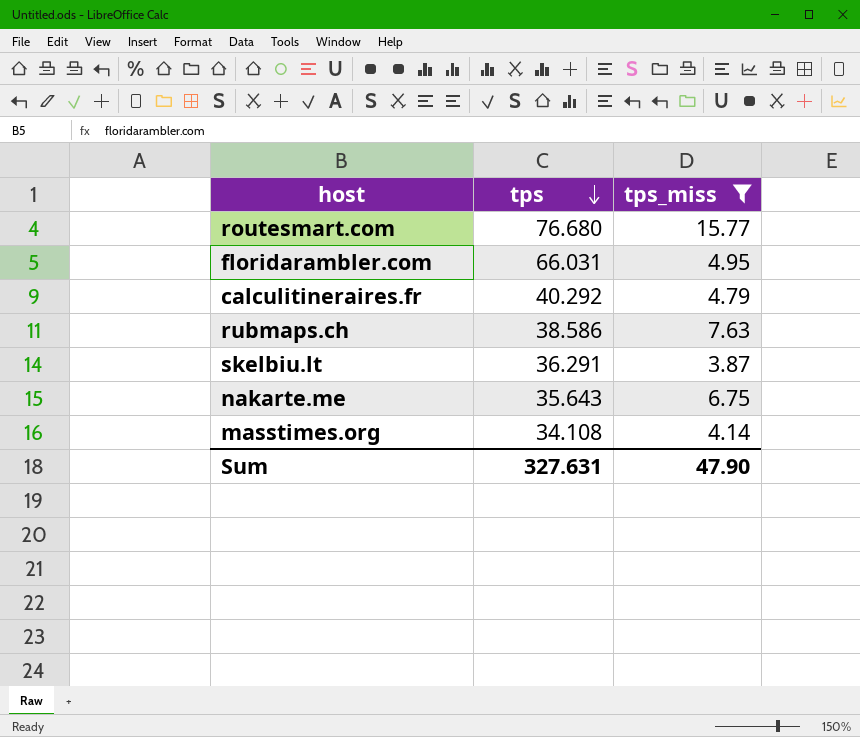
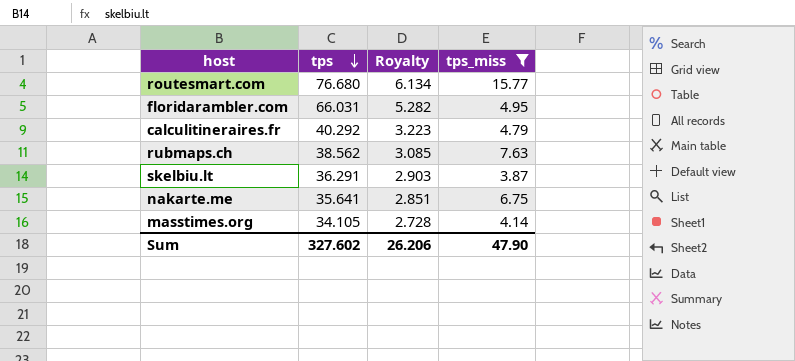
column Royalty | formula: none -> [tps] * 0.08
rubmaps.ch | tps: 38.586 -> 38.562
nakarte.me | tps: 35.643 -> 35.641
masstimes.org | tps: 34.108 -> 34.105
Sum | tps: 327.631 -> 327.602

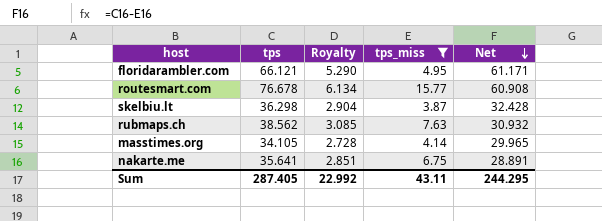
row order: tps descending -> Net descending
column Net | formula: none -> [tps] - [tps_miss]
row calculitineraires.fr: 40.292 | 3.223 | 4.79 -> none
floridarambler.com | tps: 66.031 -> 66.121
floridarambler.com | Royalty: 5.282 -> 5.290
routesmart.com | tps: 76.680 -> 76.678
skelbiu.lt | tps: 36.291 -> 36.298
skelbiu.lt | Royalty: 2.903 -> 2.904
Sum | tps: 327.602 -> 287.405
Sum | Royalty: 26.206 -> 22.992
Sum | tps_miss: 47.90 -> 43.11

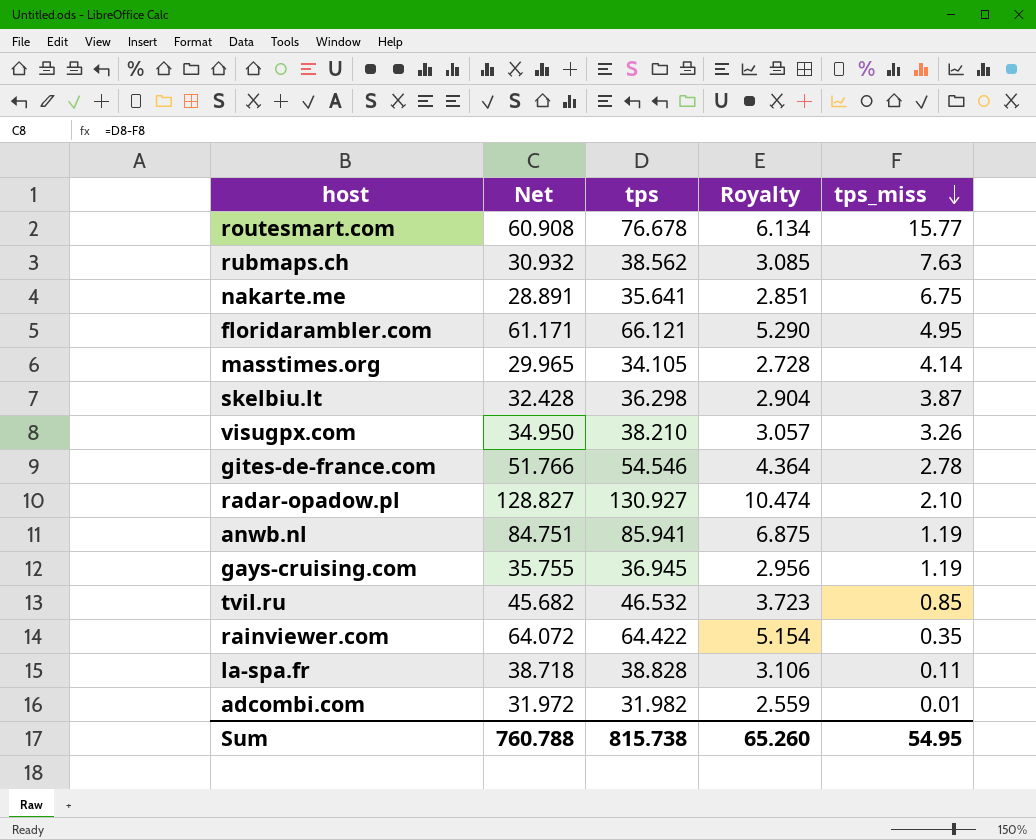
filter: tps_miss >= 3.87 -> none
row order: Net descending -> tps_miss descending
column Net | position: 5 -> 2
Sum | Net: 244.295 -> 760.788
Sum | tps: 287.405 -> 815.738
Sum | Royalty: 22.992 -> 65.260
Sum | tps_miss: 43.11 -> 54.95

